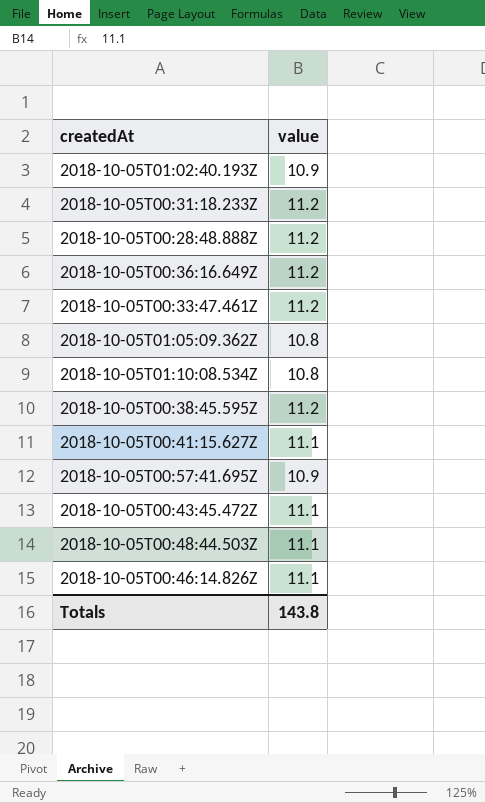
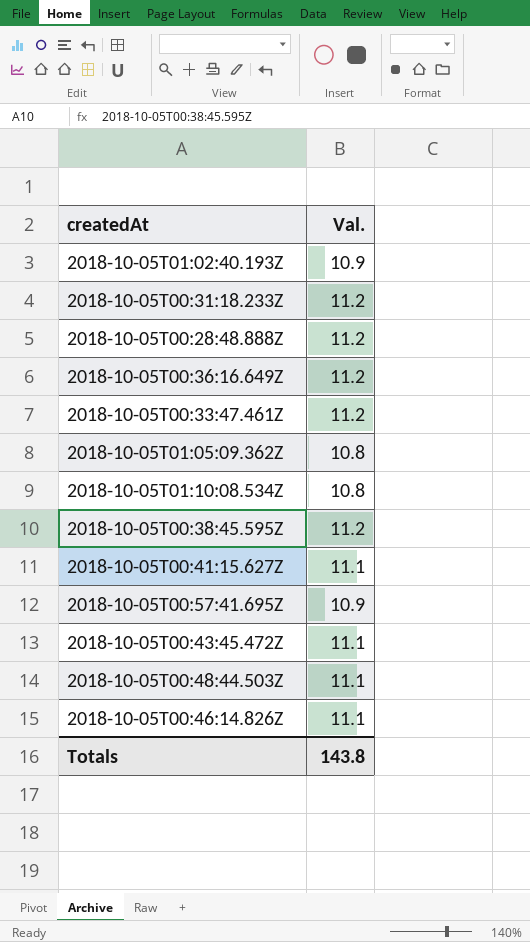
column name: value -> Val.

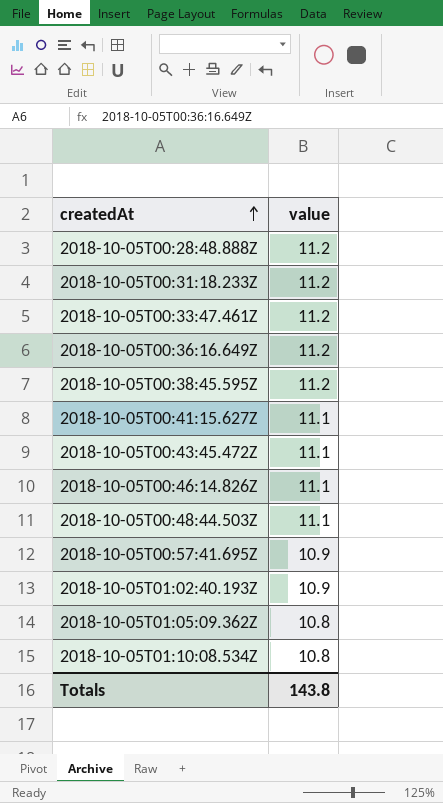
row order: none -> createdAt ascending
column name: Val. -> value

